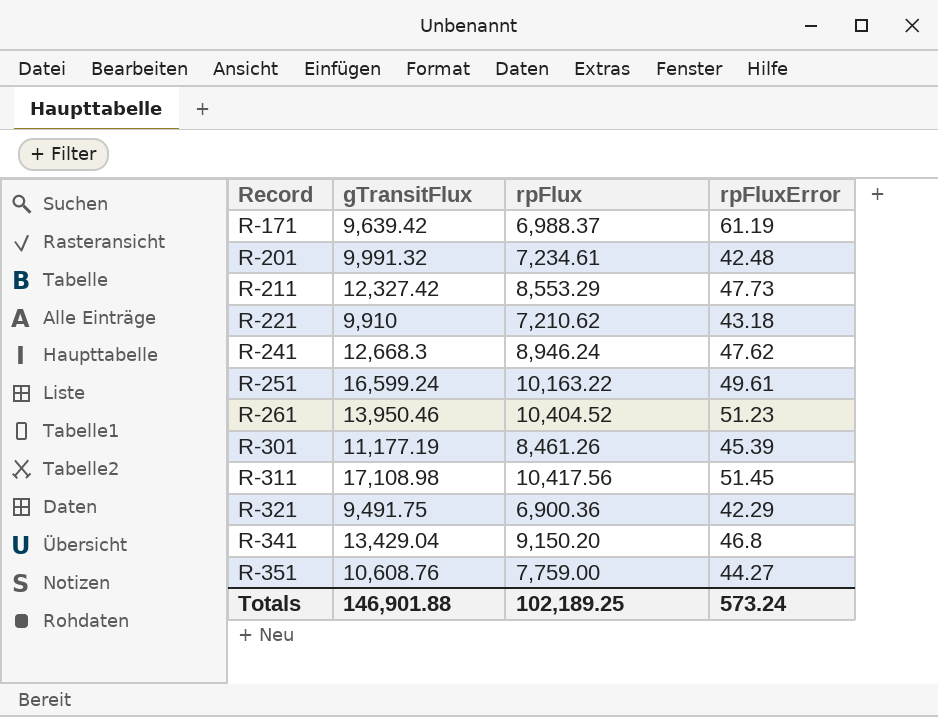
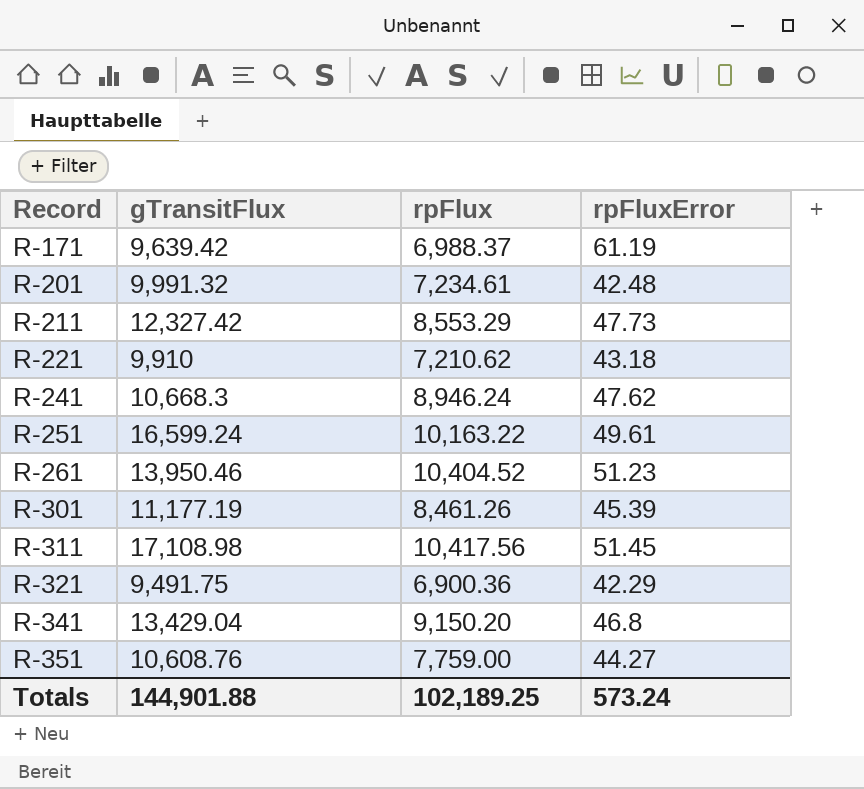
R-241 | gTransitFlux: 12,668.3 -> 10,668.3
Totals | gTransitFlux: 146,901.88 -> 144,901.88

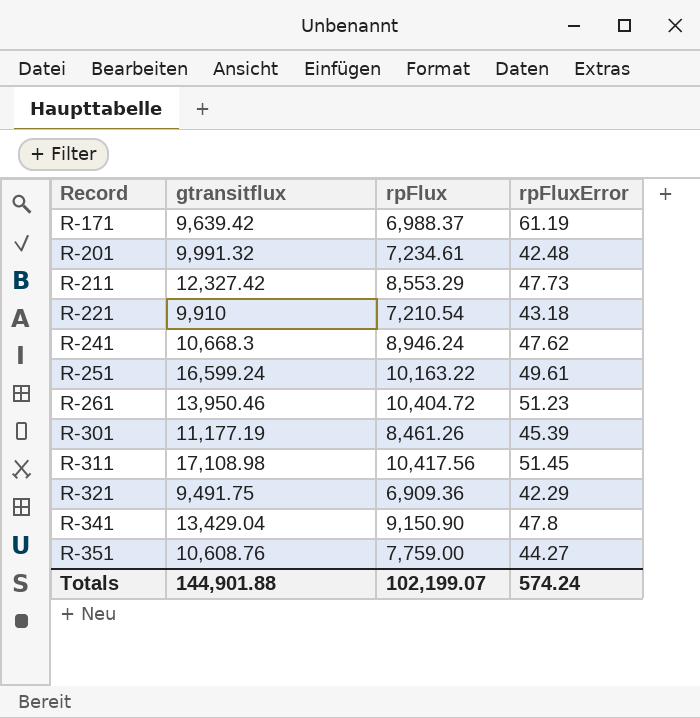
column name: gTransitFlux -> gtransitflux
R-221 | rpFlux: 7,210.62 -> 7,210.54
R-261 | rpFlux: 10,404.52 -> 10,404.72
R-321 | rpFlux: 6,900.36 -> 6,909.36
R-341 | rpFlux: 9,150.20 -> 9,150.90
R-341 | rpFluxError: 46.8 -> 47.8
Totals | rpFlux: 102,189.25 -> 102,199.07
Totals | rpFluxError: 573.24 -> 574.24

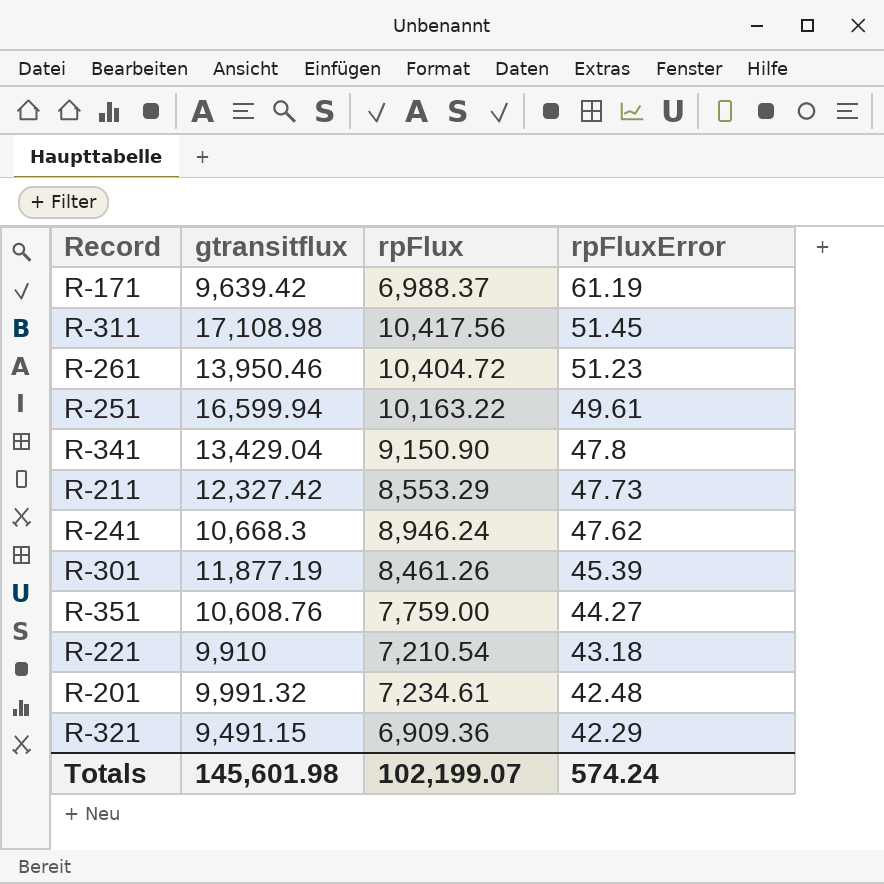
row order: Record ascending -> rpFluxError descending
R-251 | gtransitflux: 16,599.24 -> 16,599.94
R-301 | gtransitflux: 11,177.19 -> 11,877.19
R-321 | gtransitflux: 9,491.75 -> 9,491.15
Totals | gtransitflux: 144,901.88 -> 145,601.98

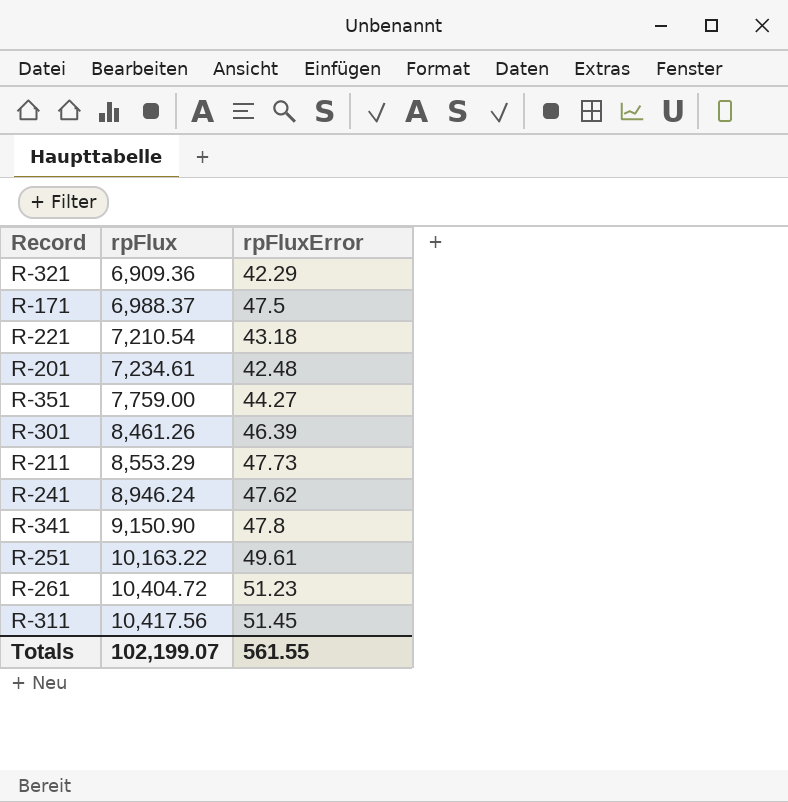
row order: rpFluxError descending -> rpFlux ascending
column gtransitflux | position: 2 -> none
R-171 | rpFluxError: 61.19 -> 47.5
R-301 | rpFluxError: 45.39 -> 46.39
Totals | rpFluxError: 574.24 -> 561.55

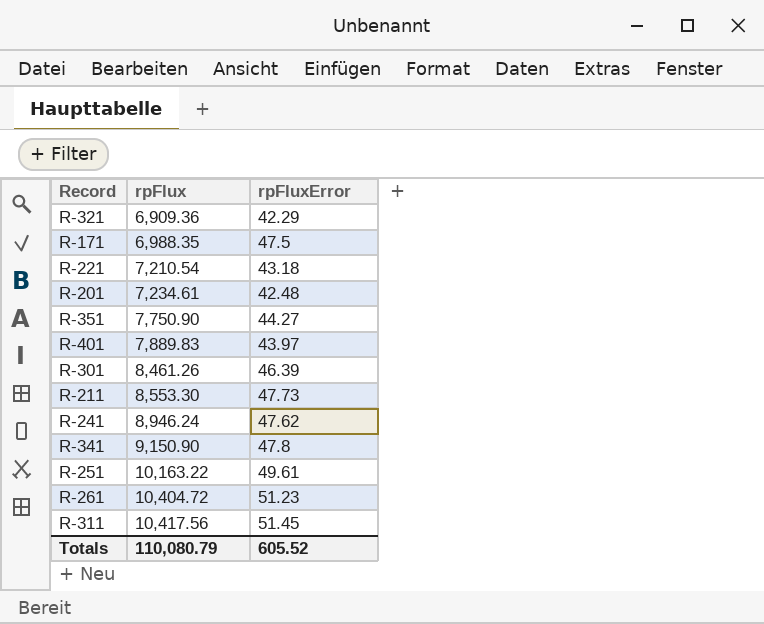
R-171 | rpFlux: 6,988.37 -> 6,988.35
R-351 | rpFlux: 7,759.00 -> 7,750.90
row R-401: none -> 7,889.83 | 43.97
R-211 | rpFlux: 8,553.29 -> 8,553.30
Totals | rpFlux: 102,199.07 -> 110,080.79
Totals | rpFluxError: 561.55 -> 605.52

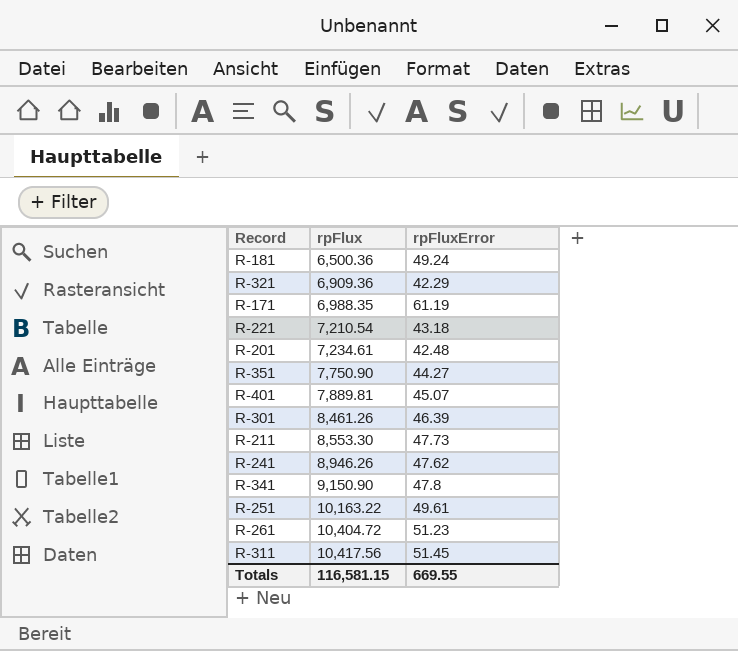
row R-181: none -> 6,500.36 | 49.24
R-171 | rpFluxError: 47.5 -> 61.19
R-401 | rpFlux: 7,889.83 -> 7,889.81
R-401 | rpFluxError: 43.97 -> 45.07
R-241 | rpFlux: 8,946.24 -> 8,946.26
Totals | rpFlux: 110,080.79 -> 116,581.15
Totals | rpFluxError: 605.52 -> 669.55

